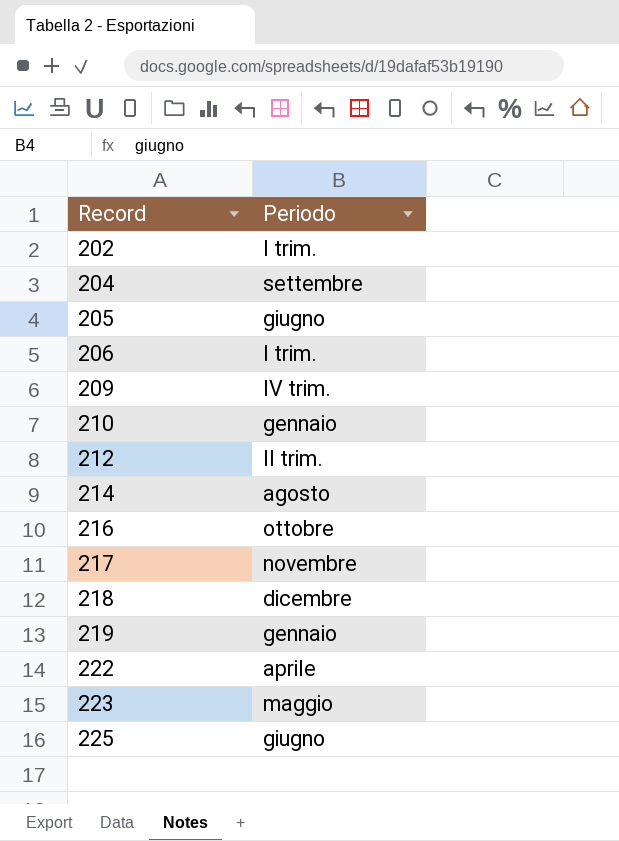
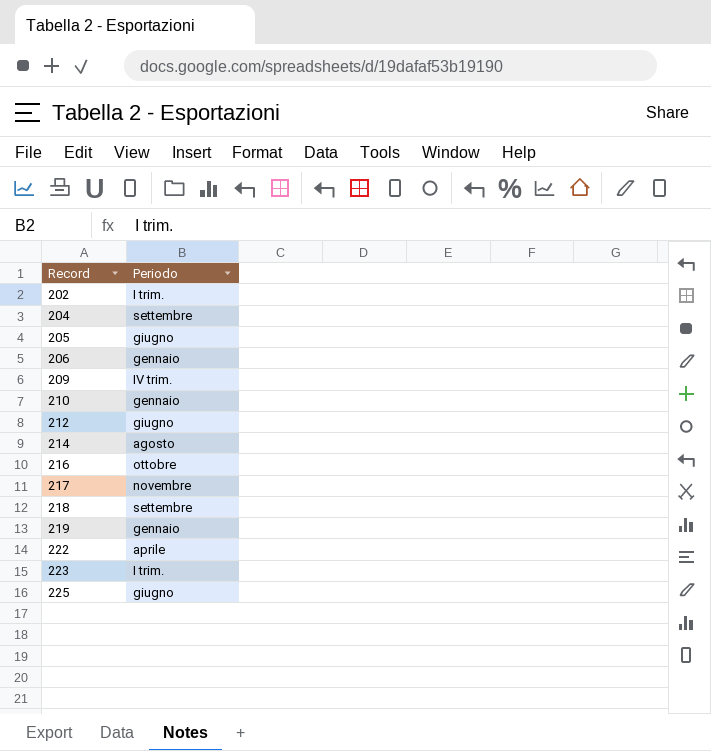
206 | Periodo: I trim. -> gennaio
212 | Periodo: II trim. -> giugno
218 | Periodo: dicembre -> settembre
223 | Periodo: maggio -> I trim.

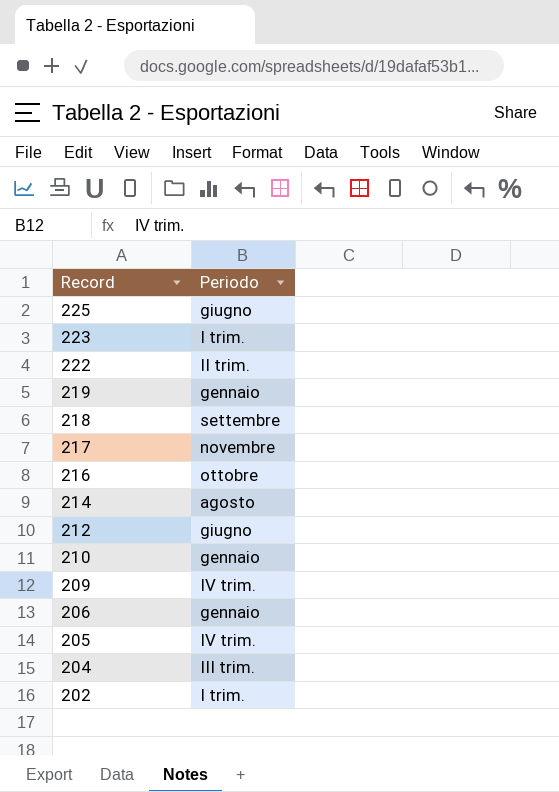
row order: Record ascending -> Record descending
222 | Periodo: aprile -> II trim.
205 | Periodo: giugno -> IV trim.
204 | Periodo: settembre -> III trim.

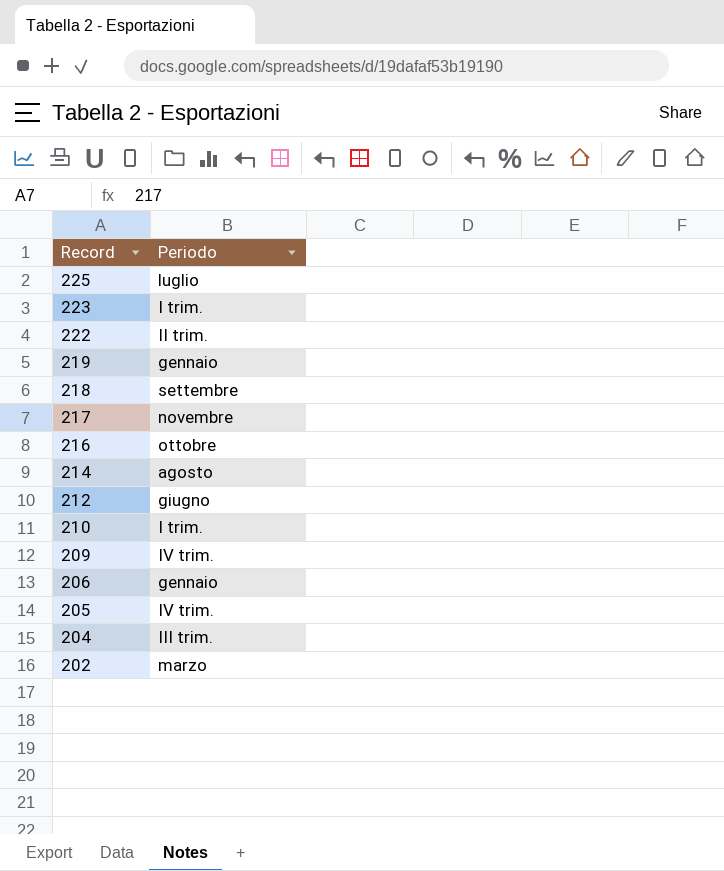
225 | Periodo: giugno -> luglio
210 | Periodo: gennaio -> I trim.
202 | Periodo: I trim. -> marzo

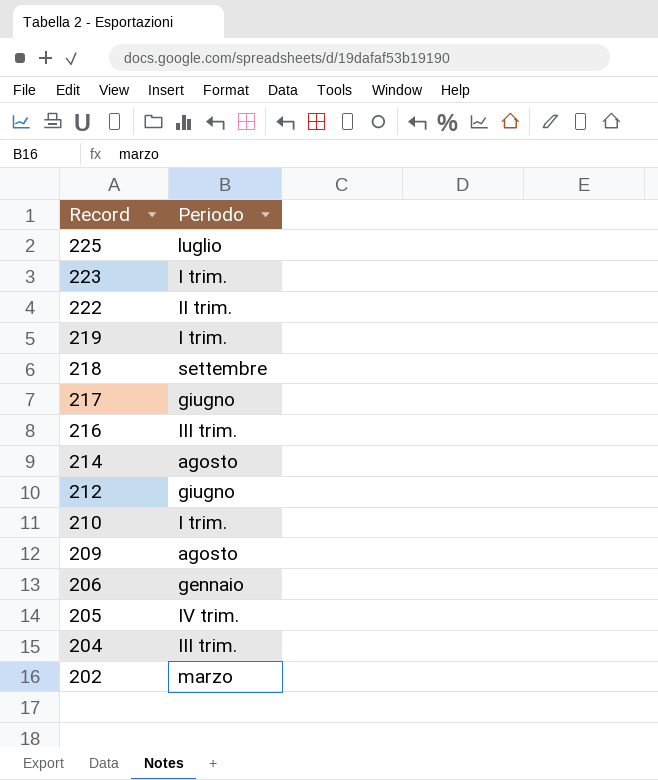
219 | Periodo: gennaio -> I trim.
217 | Periodo: novembre -> giugno
216 | Periodo: ottobre -> III trim.
209 | Periodo: IV trim. -> agosto

